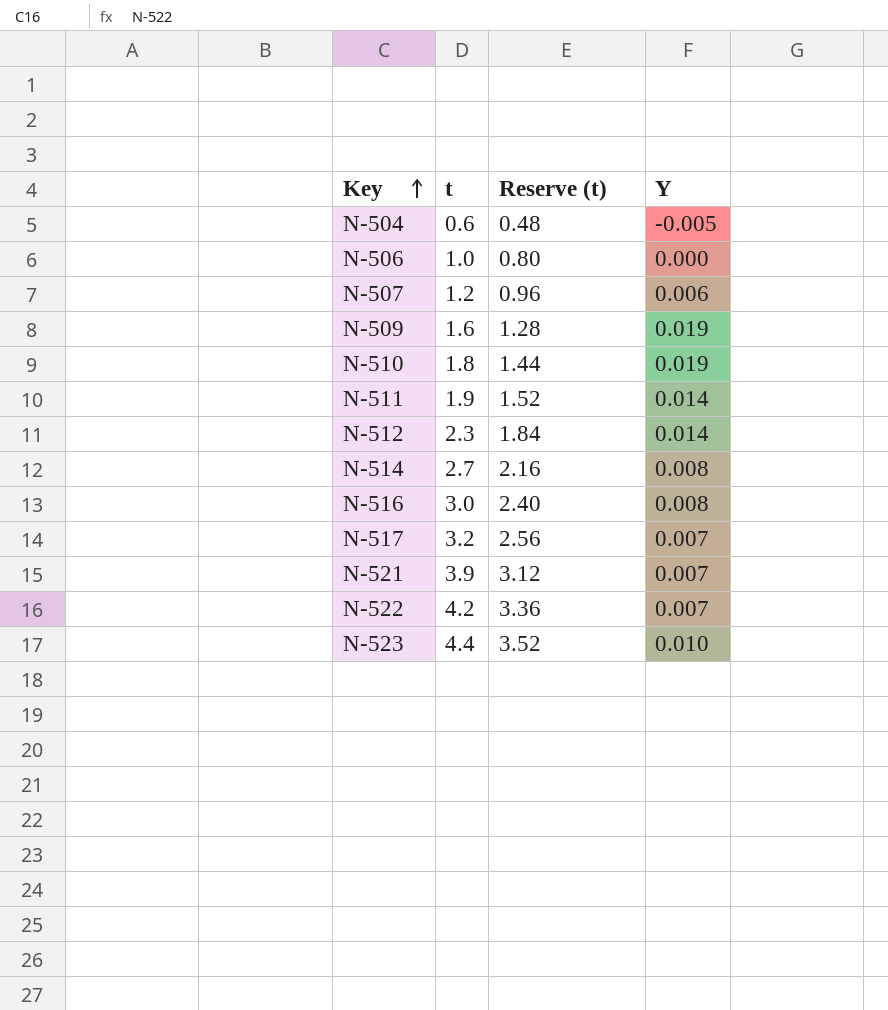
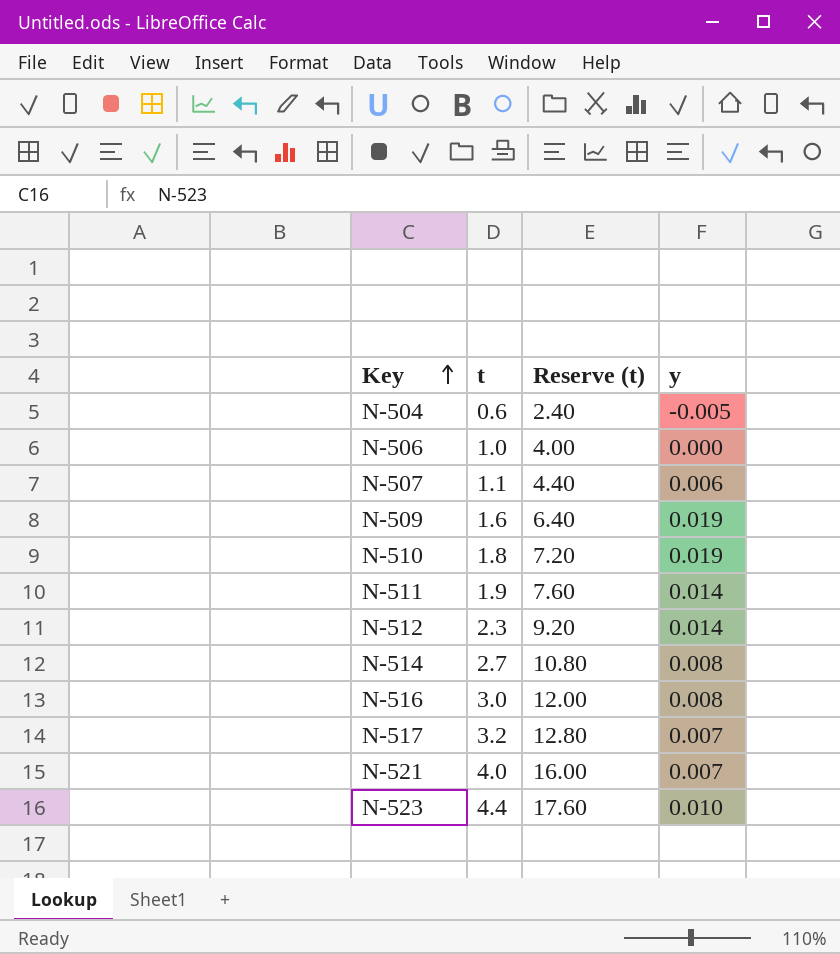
column Reserve (t) | formula: [t] * 0.8 -> [t] * 4
column name: Y -> y
row N-522: 4.2 | 3.36 | 0.007 -> none
N-507 | t: 1.2 -> 1.1
N-521 | t: 3.9 -> 4.0

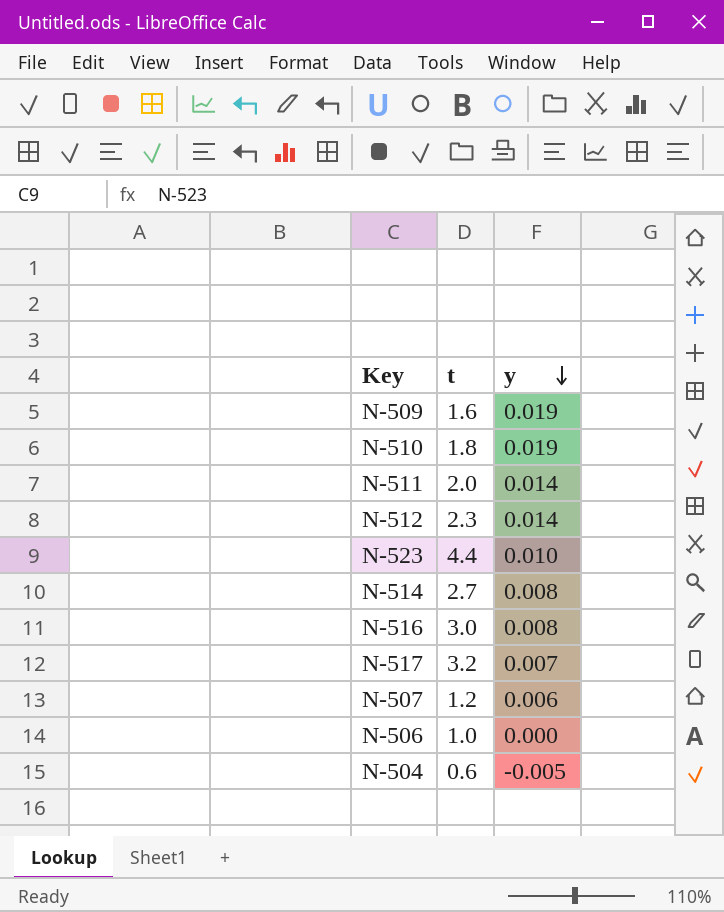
row order: Key ascending -> y descending
column Reserve (t) | formula: [t] * 4 -> none
row N-521: 4.0 | 16.00 | 0.007 -> none
N-511 | t: 1.9 -> 2.0
N-507 | t: 1.1 -> 1.2

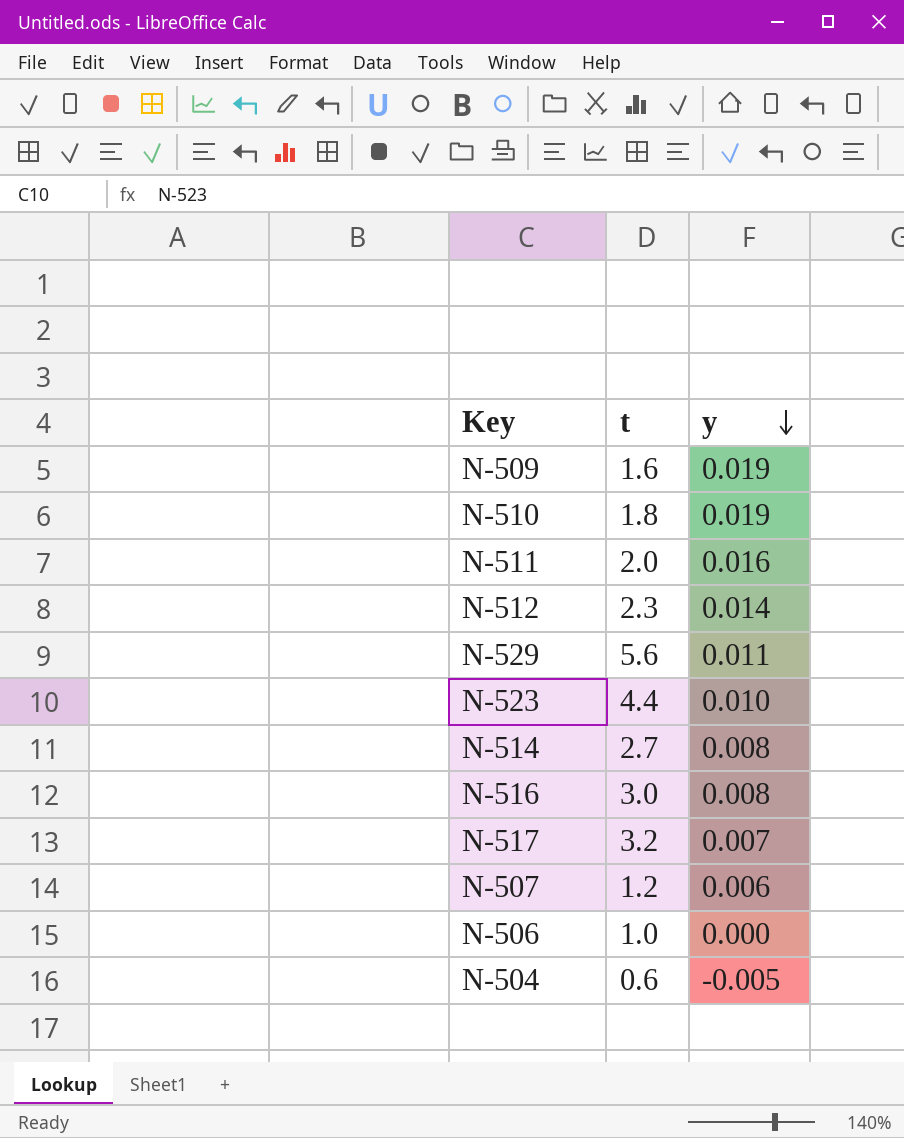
N-511 | y: 0.014 -> 0.016
row N-529: none -> 5.6 | 0.011

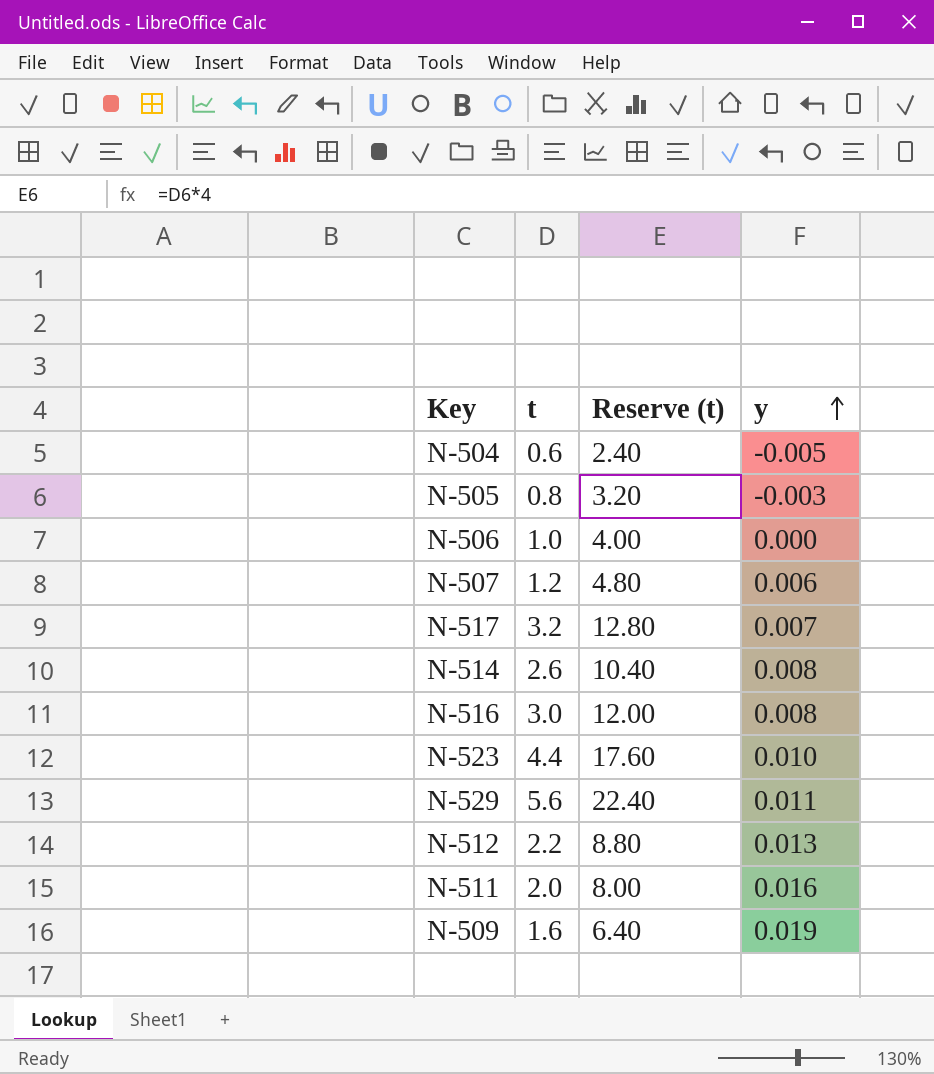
row order: y descending -> y ascending
column Reserve (t) | formula: none -> [t] * 4
row N-510: 1.8 | 0.019 -> none
row N-505: none -> 0.8 | 3.20 | -0.003
N-514 | t: 2.7 -> 2.6
N-512 | t: 2.3 -> 2.2
N-512 | y: 0.014 -> 0.013

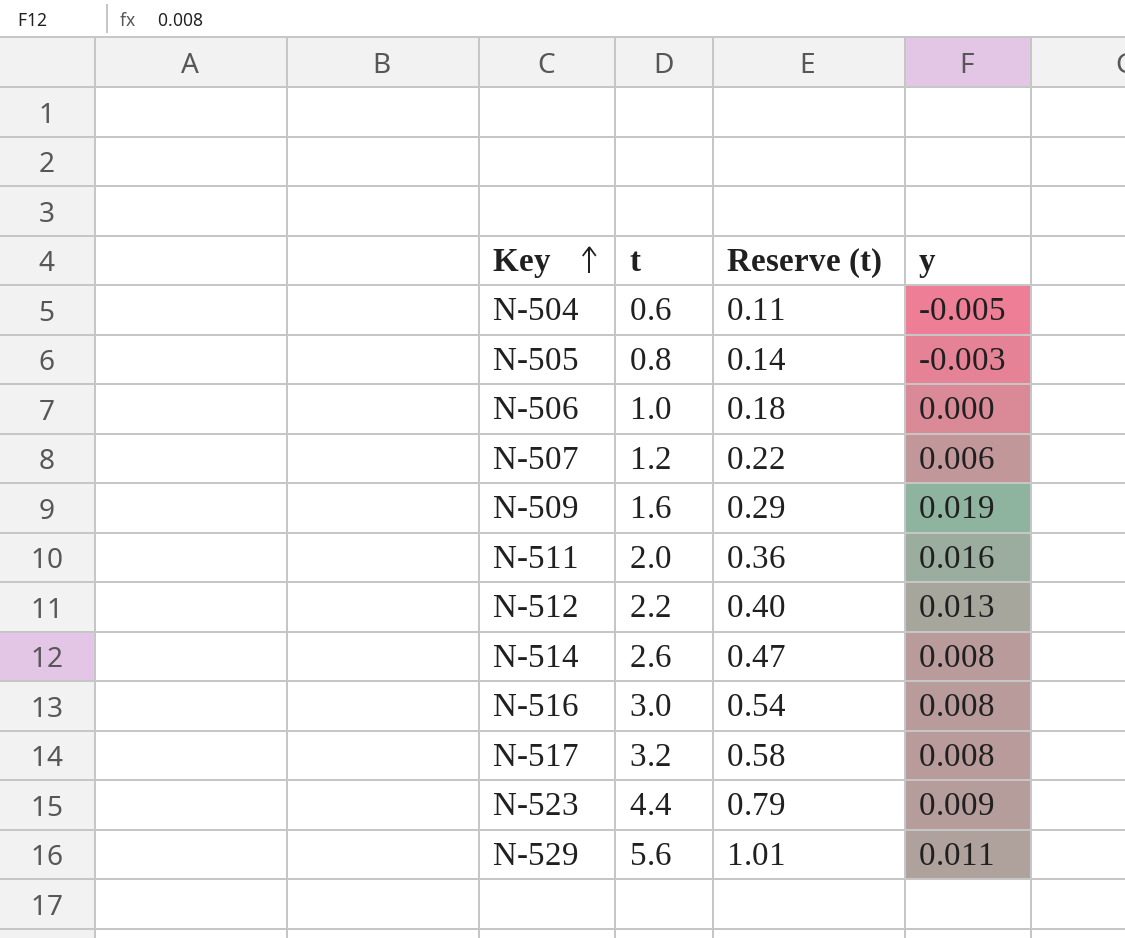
row order: y ascending -> Key ascending
column Reserve (t) | formula: [t] * 4 -> [t] * 0.18
N-517 | y: 0.007 -> 0.008
N-523 | y: 0.010 -> 0.009

